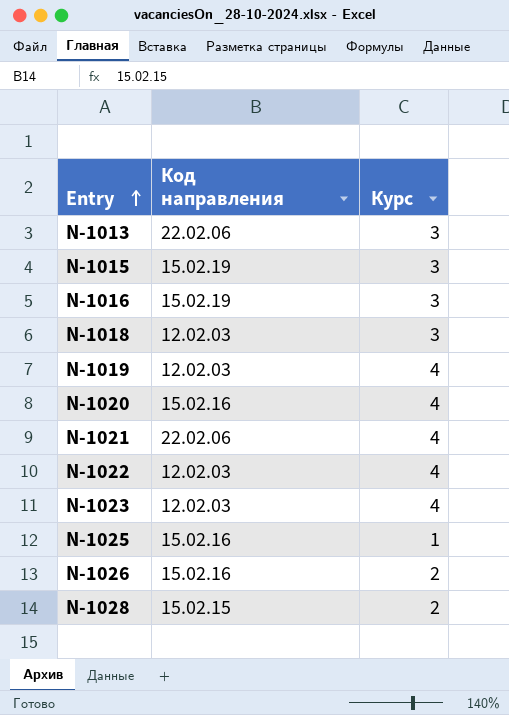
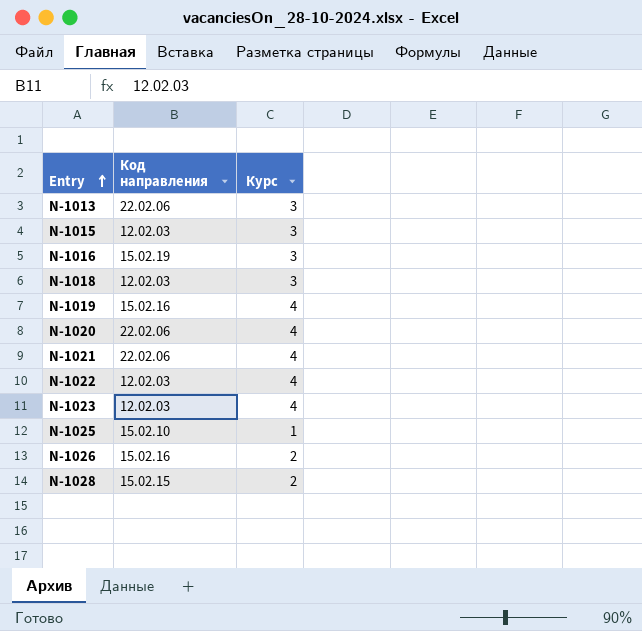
N-1015 | Код направления: 15.02.19 -> 12.02.03
N-1019 | Код направления: 12.02.03 -> 15.02.16
N-1020 | Код направления: 15.02.16 -> 22.02.06
N-1025 | Код направления: 15.02.16 -> 15.02.10

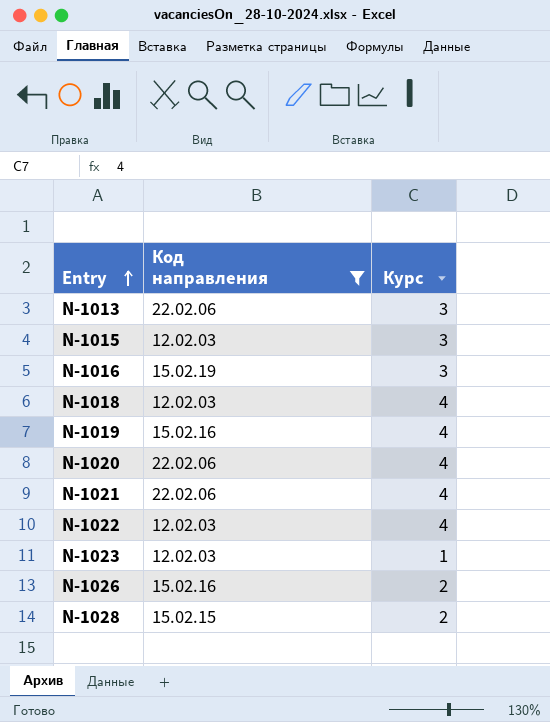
filter: none -> Код направления != 15.02.10
N-1018 | Курс: 3 -> 4
N-1023 | Курс: 4 -> 1

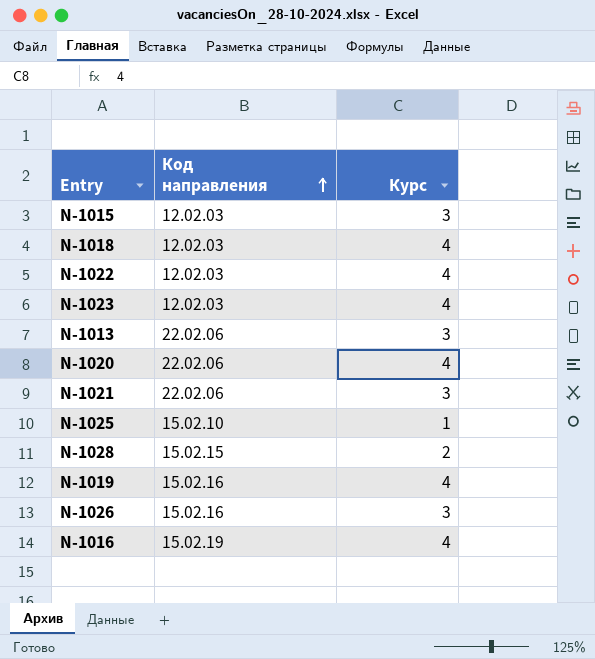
filter: Код направления != 15.02.10 -> none
row order: Entry ascending -> Код направления ascending
N-1023 | Курс: 1 -> 4
N-1021 | Курс: 4 -> 3
N-1026 | Курс: 2 -> 3
N-1016 | Курс: 3 -> 4

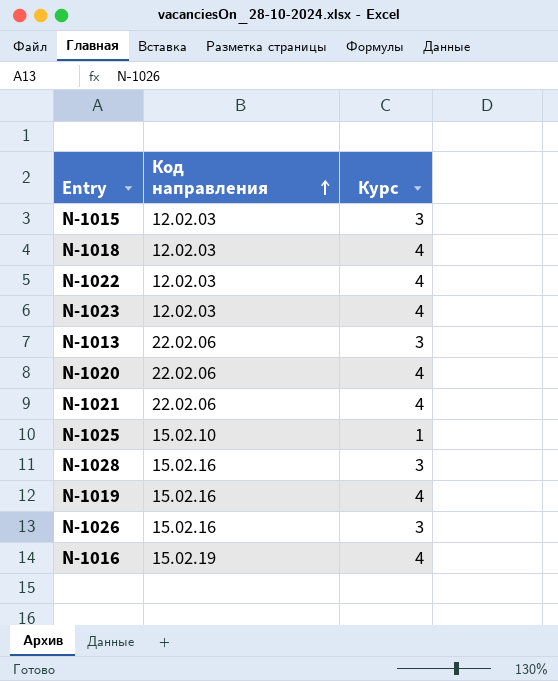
N-1021 | Курс: 3 -> 4
N-1028 | Код направления: 15.02.15 -> 15.02.16
N-1028 | Курс: 2 -> 3

